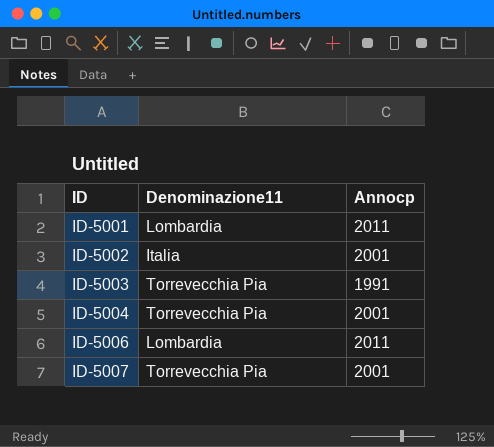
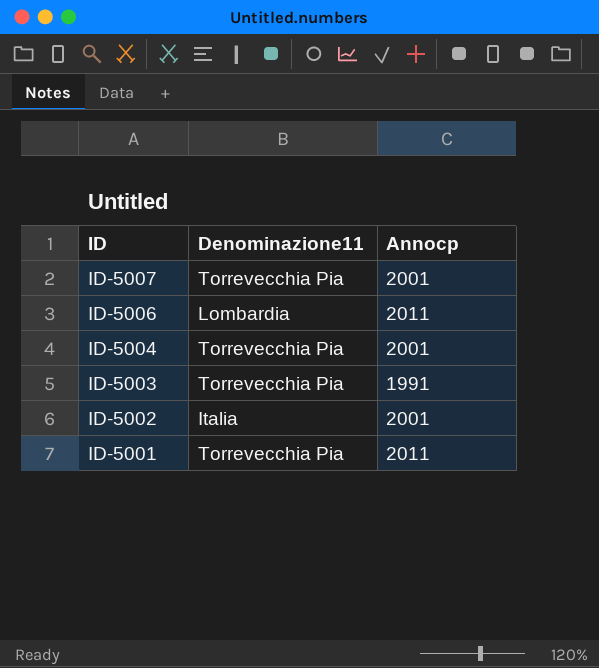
row order: ID ascending -> ID descending
ID-5001 | Denominazione11: Lombardia -> Torrevecchia Pia

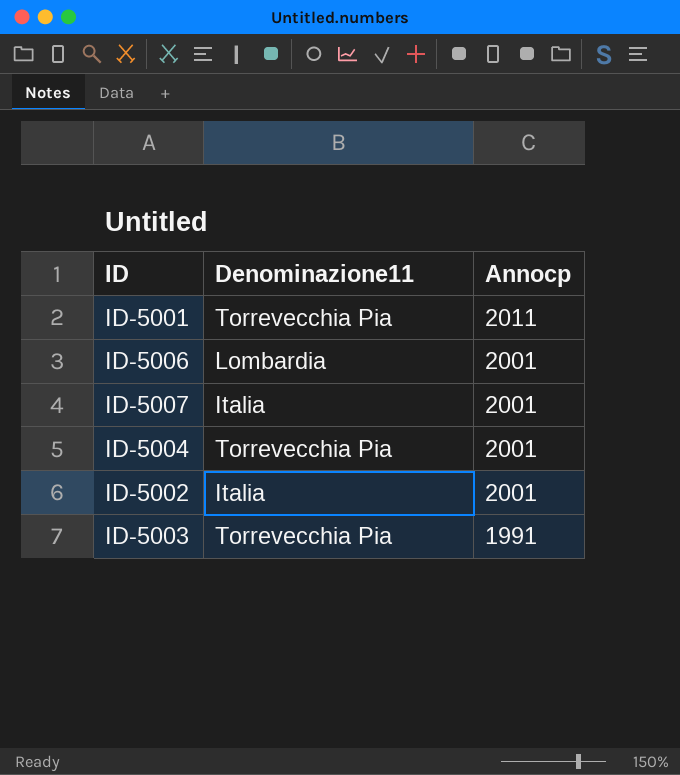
row order: ID descending -> Annocp descending
ID-5006 | Annocp: 2011 -> 2001
ID-5007 | Denominazione11: Torrevecchia Pia -> Italia

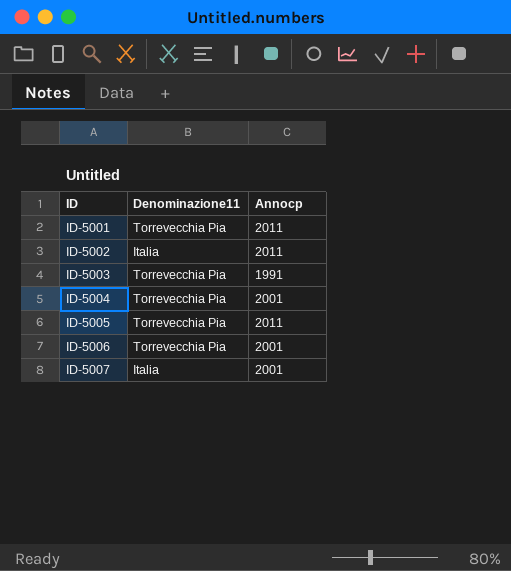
row order: Annocp descending -> ID ascending
ID-5002 | Annocp: 2001 -> 2011
row ID-5005: none -> Torrevecchia Pia | 2011
ID-5006 | Denominazione11: Lombardia -> Torrevecchia Pia

